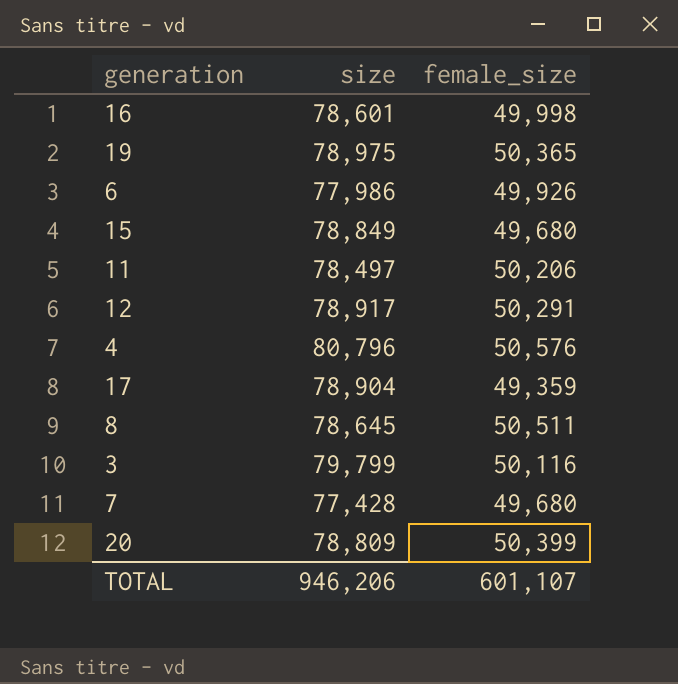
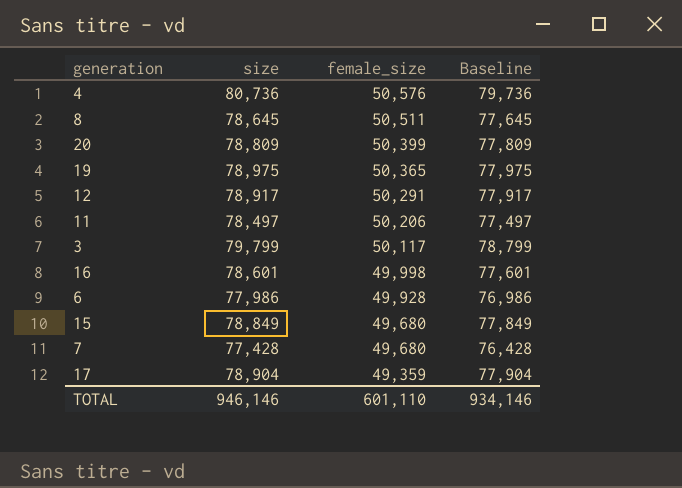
row order: none -> female_size descending
column Baseline | formula: none -> [size] - 1000
4 | size: 80,796 -> 80,736
3 | female_size: 50,116 -> 50,117
6 | female_size: 49,926 -> 49,928
TOTAL | size: 946,206 -> 946,146
TOTAL | female_size: 601,107 -> 601,110

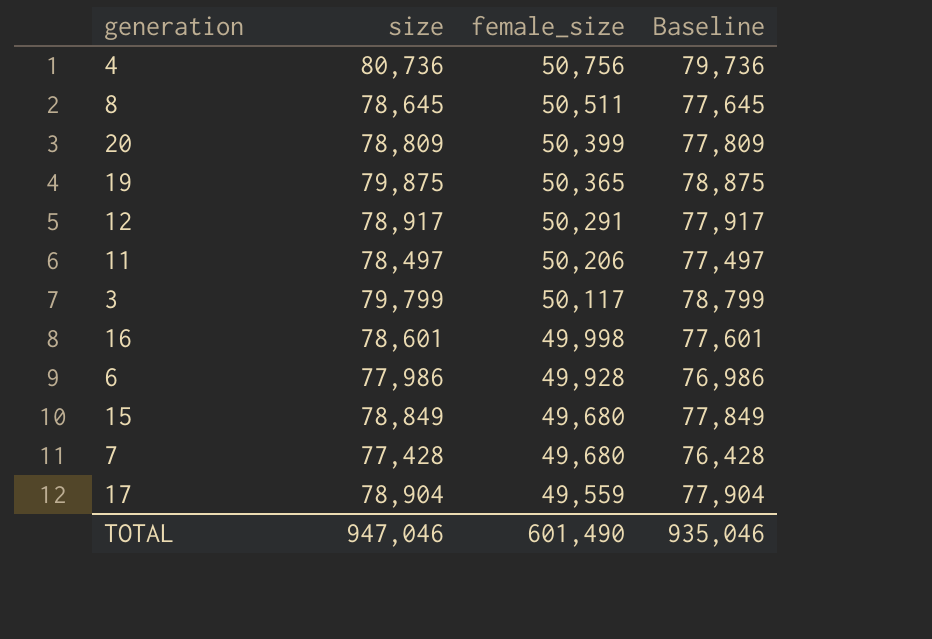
4 | female_size: 50,576 -> 50,756
19 | size: 78,975 -> 79,875
19 | Baseline: 77,975 -> 78,875
17 | female_size: 49,359 -> 49,559
TOTAL | size: 946,146 -> 947,046
TOTAL | female_size: 601,110 -> 601,490
TOTAL | Baseline: 934,146 -> 935,046

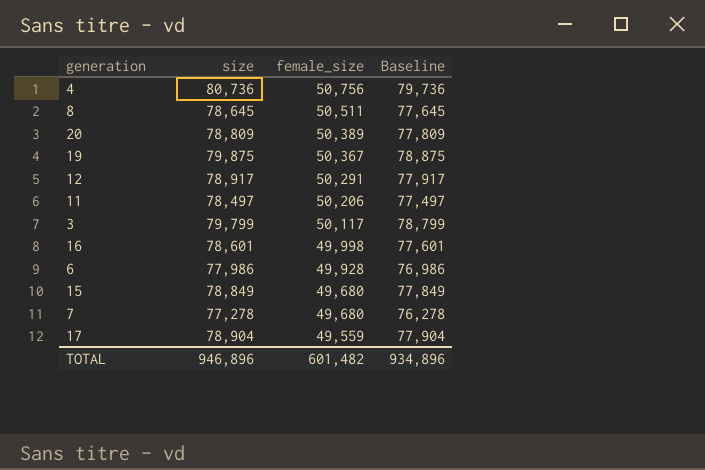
20 | female_size: 50,399 -> 50,389
19 | female_size: 50,365 -> 50,367
7 | size: 77,428 -> 77,278
7 | Baseline: 76,428 -> 76,278
TOTAL | size: 947,046 -> 946,896
TOTAL | female_size: 601,490 -> 601,482
TOTAL | Baseline: 935,046 -> 934,896

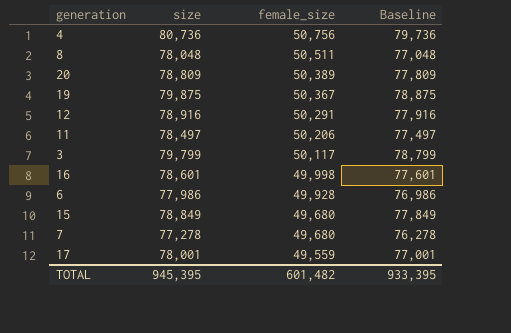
8 | size: 78,645 -> 78,048
8 | Baseline: 77,645 -> 77,048
12 | size: 78,917 -> 78,916
12 | Baseline: 77,917 -> 77,916
17 | size: 78,904 -> 78,001
17 | Baseline: 77,904 -> 77,001
TOTAL | size: 946,896 -> 945,395
TOTAL | Baseline: 934,896 -> 933,395

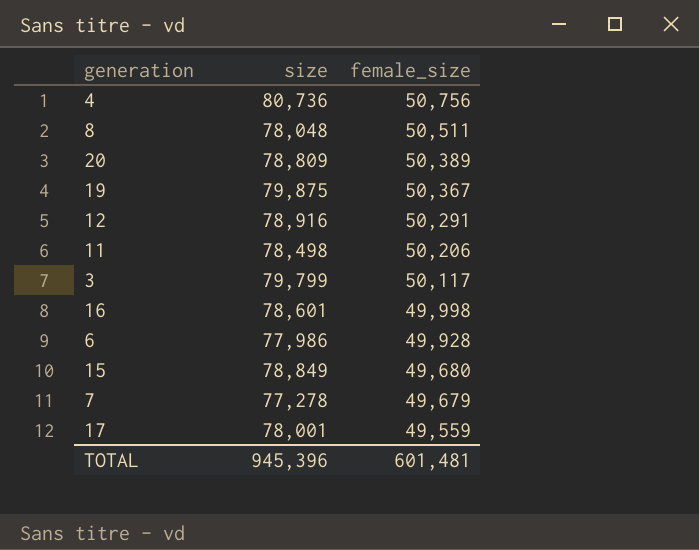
column Baseline | formula: [size] - 1000 -> none
11 | size: 78,497 -> 78,498
7 | female_size: 49,680 -> 49,679
TOTAL | size: 945,395 -> 945,396
TOTAL | female_size: 601,482 -> 601,481

